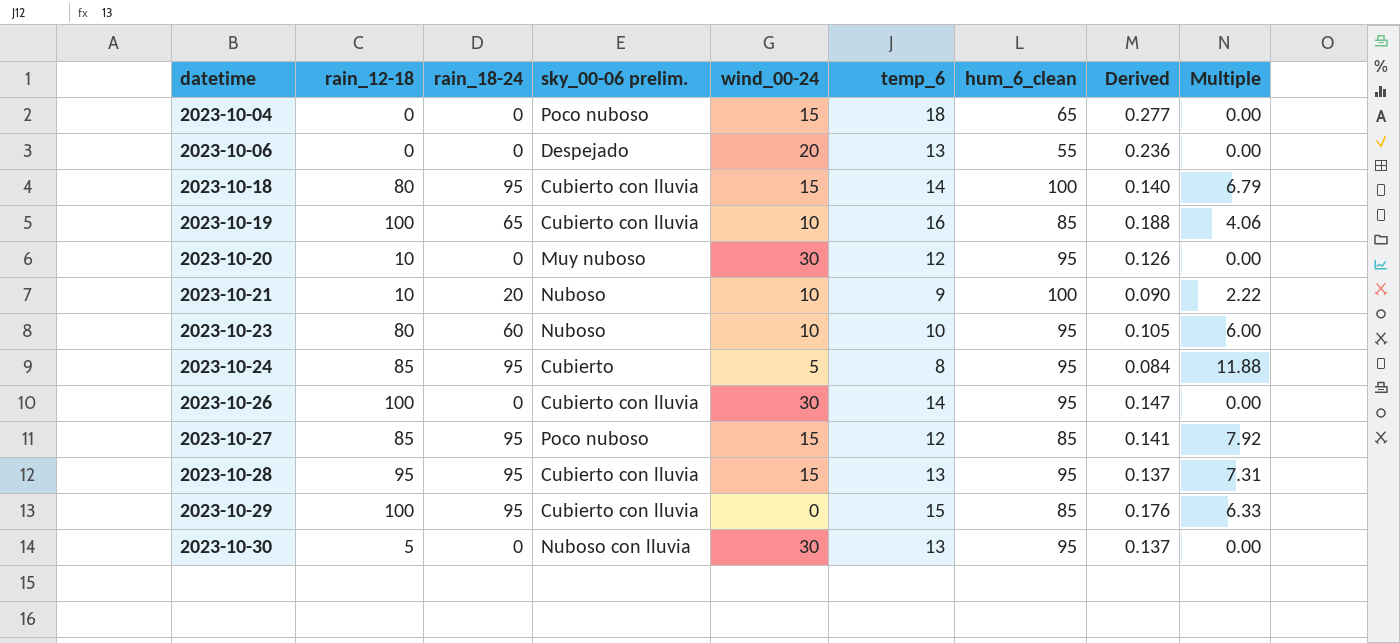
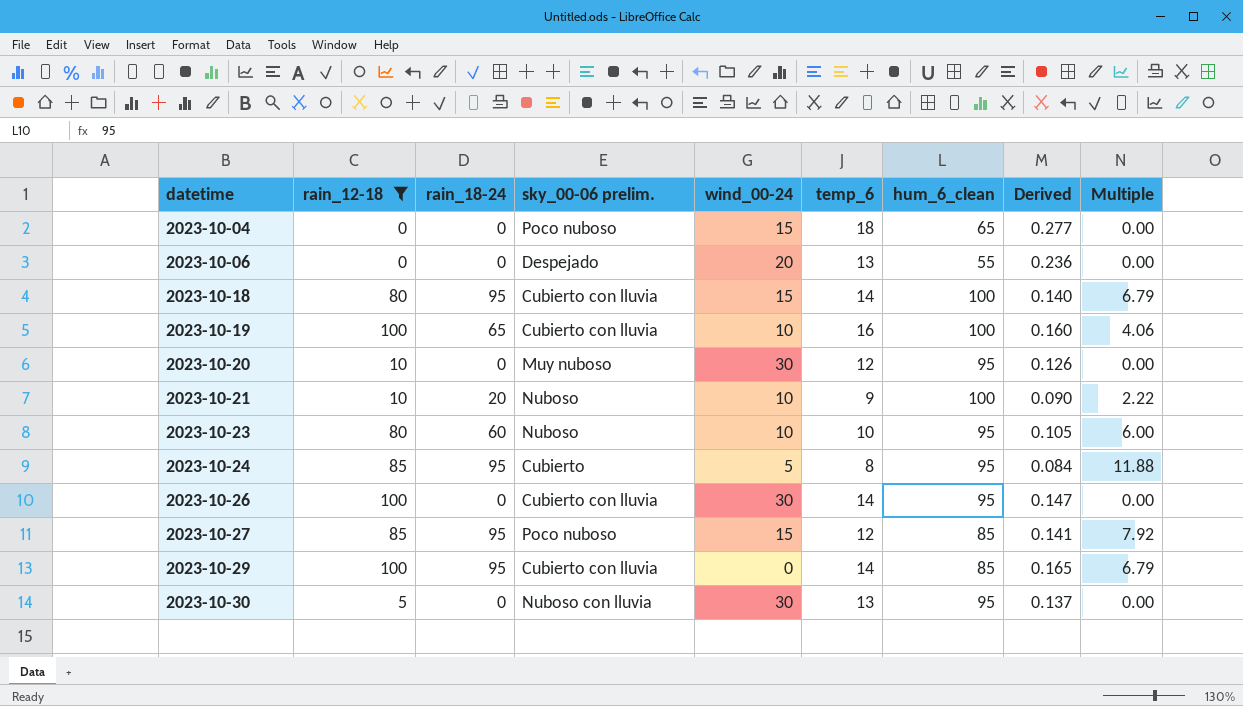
filter: none -> rain_12-18 != 95
2023-10-19 | hum_6_clean: 85 -> 100
2023-10-19 | Derived: 0.188 -> 0.160
2023-10-29 | temp_6: 15 -> 14
2023-10-29 | Derived: 0.176 -> 0.165
2023-10-29 | Multiple: 6.33 -> 6.79

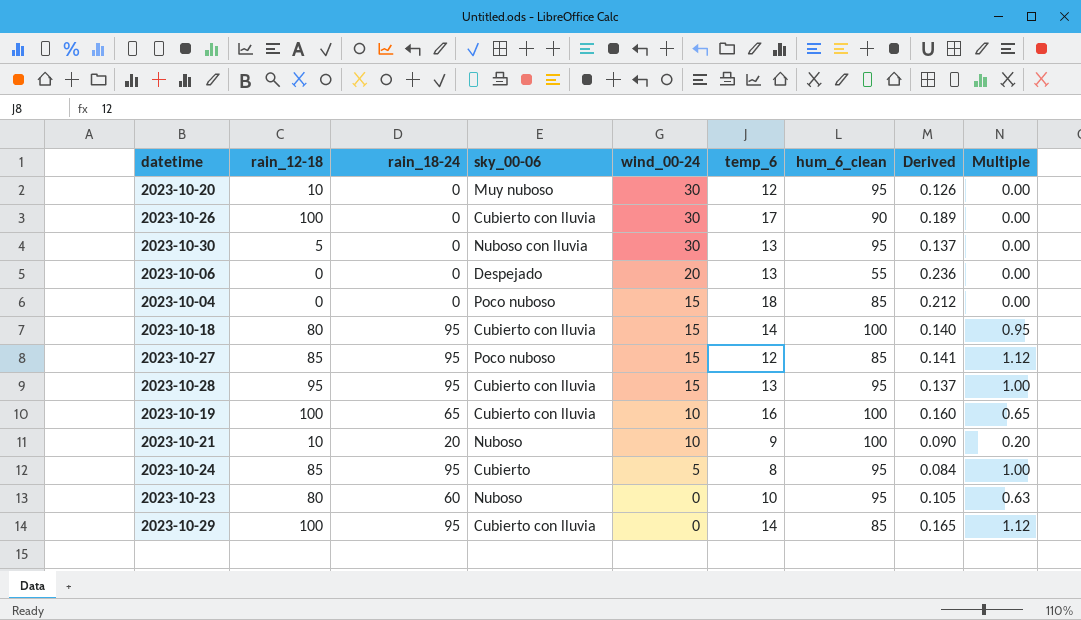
filter: rain_12-18 != 95 -> none
row order: datetime ascending -> wind_00-24 descending
column name: sky_00-06 prelim. -> sky_00-06
column Multiple | formula: [rain_18-24] / [temp_6] -> [rain_18-24] / [hum_6_clean]
2023-10-26 | temp_6: 14 -> 17
2023-10-26 | hum_6_clean: 95 -> 90
2023-10-26 | Derived: 0.147 -> 0.189
2023-10-04 | hum_6_clean: 65 -> 85
2023-10-04 | Derived: 0.277 -> 0.212
2023-10-23 | wind_00-24: 10 -> 0

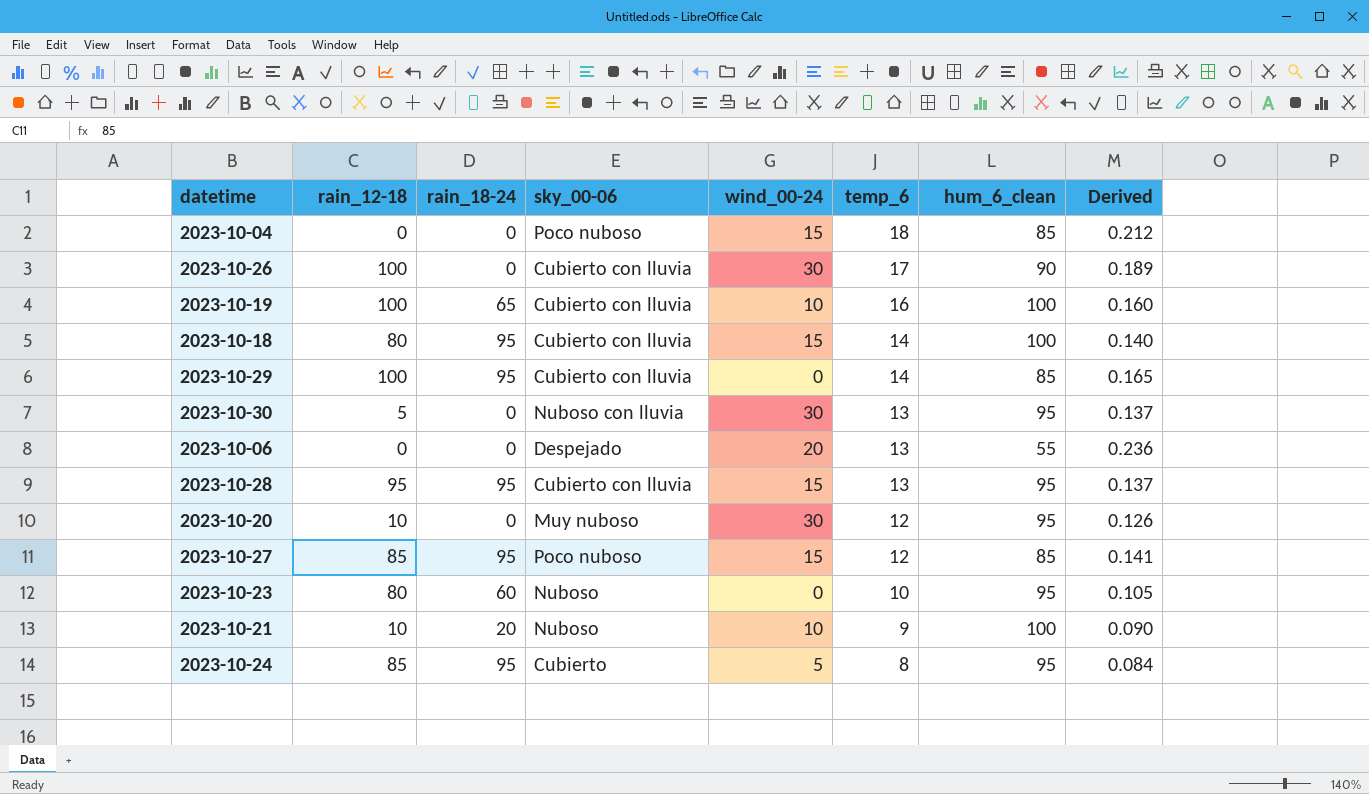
row order: wind_00-24 descending -> temp_6 descending
column Multiple | formula: [rain_18-24] / [hum_6_clean] -> none

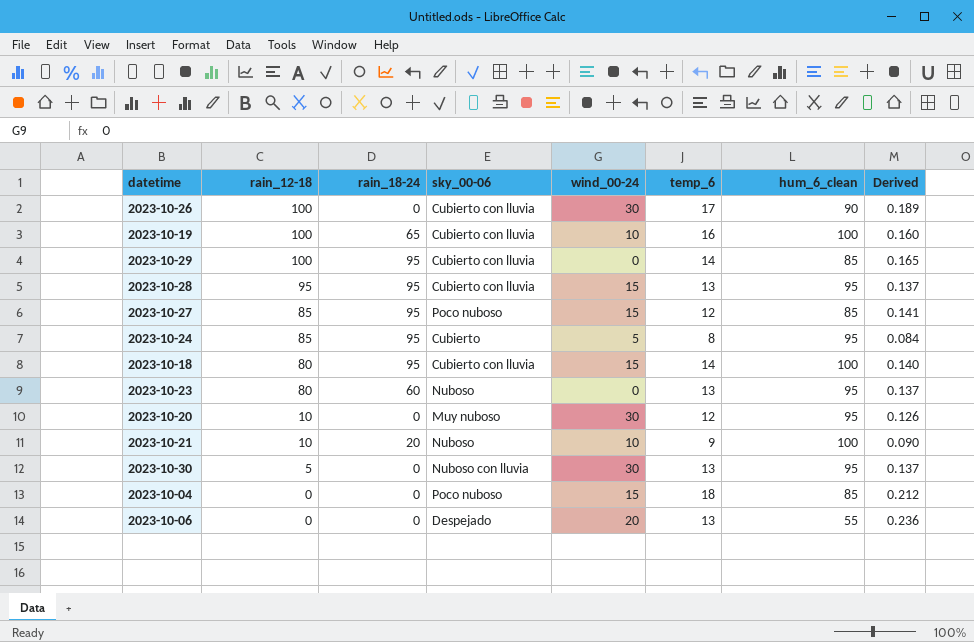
row order: temp_6 descending -> rain_12-18 descending
2023-10-23 | temp_6: 10 -> 13
2023-10-23 | Derived: 0.105 -> 0.137

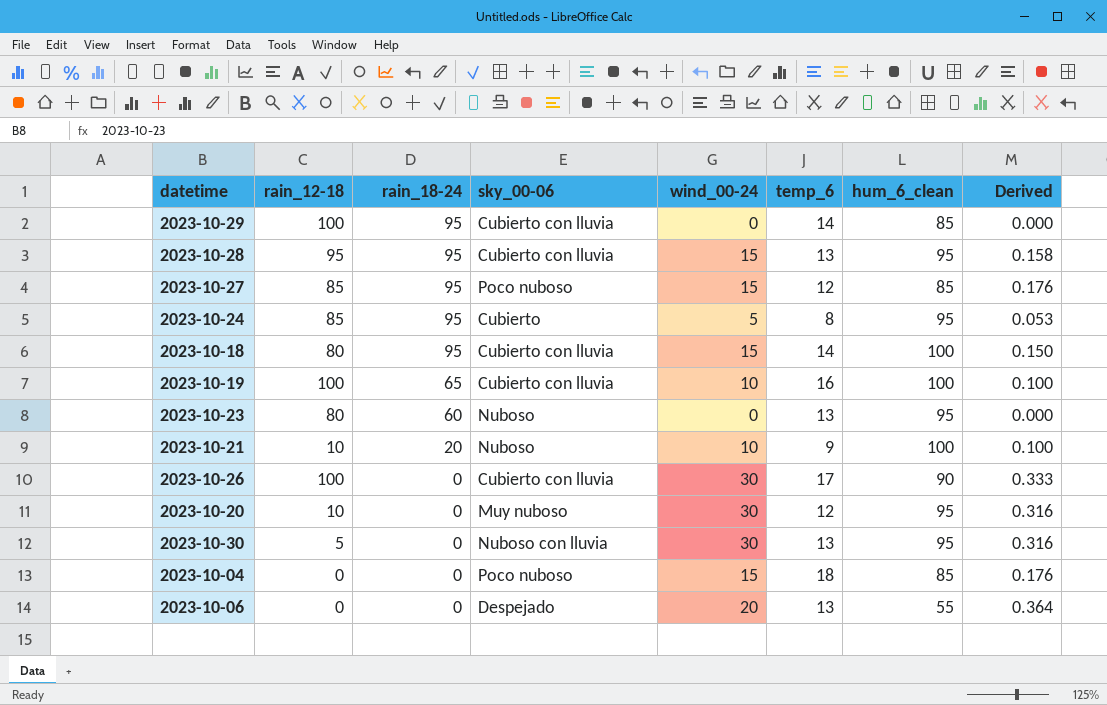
row order: rain_12-18 descending -> rain_18-24 descending
column Derived | formula: [temp_6] / [hum_6_clean] -> [wind_00-24] / [hum_6_clean]

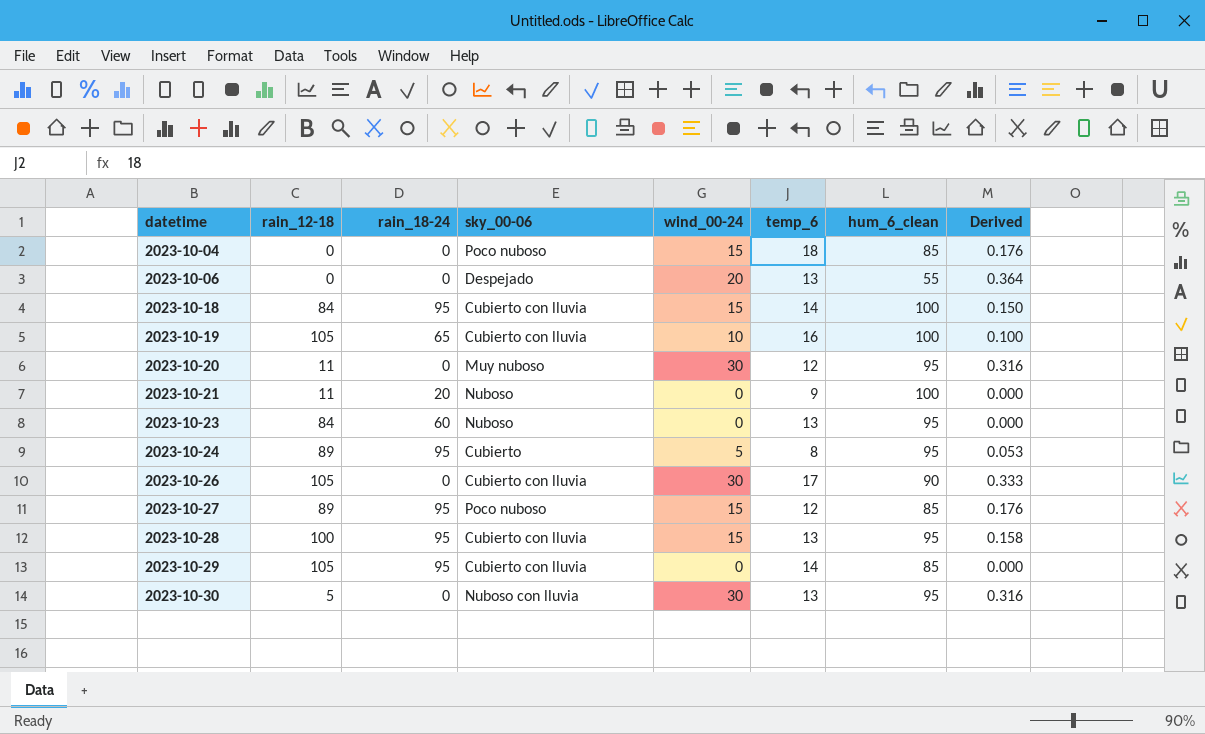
row order: rain_18-24 descending -> datetime ascending
2023-10-18 | rain_12-18: 80 -> 84
2023-10-19 | rain_12-18: 100 -> 105
2023-10-20 | rain_12-18: 10 -> 11
2023-10-21 | rain_12-18: 10 -> 11
2023-10-21 | wind_00-24: 10 -> 0
2023-10-21 | Derived: 0.100 -> 0.000
2023-10-23 | rain_12-18: 80 -> 84
2023-10-24 | rain_12-18: 85 -> 89
2023-10-26 | rain_12-18: 100 -> 105
2023-10-27 | rain_12-18: 85 -> 89
2023-10-28 | rain_12-18: 95 -> 100
2023-10-29 | rain_12-18: 100 -> 105

